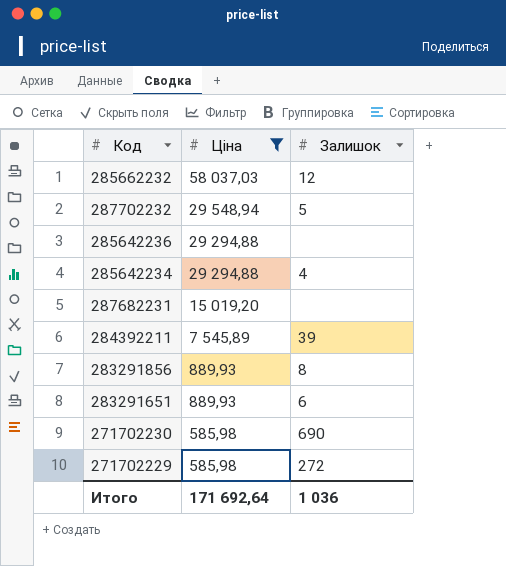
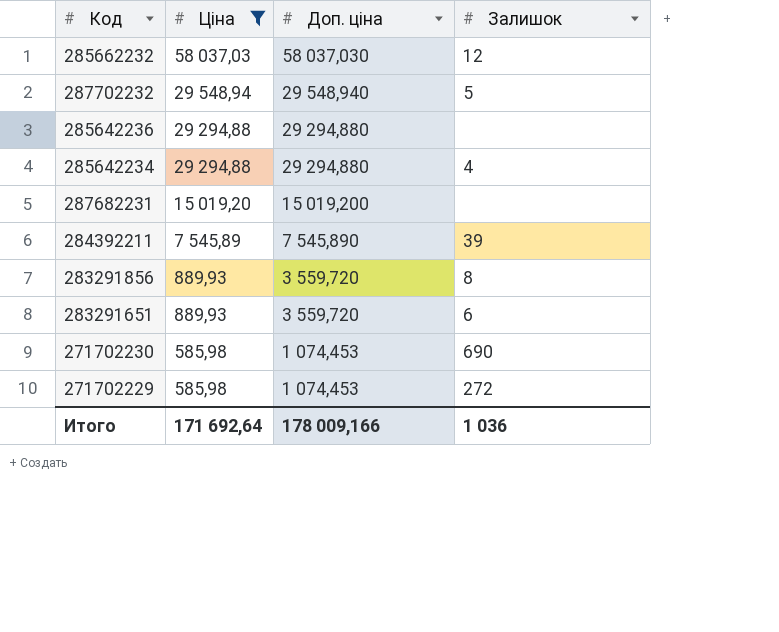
column Доп. ціна | position: none -> 3

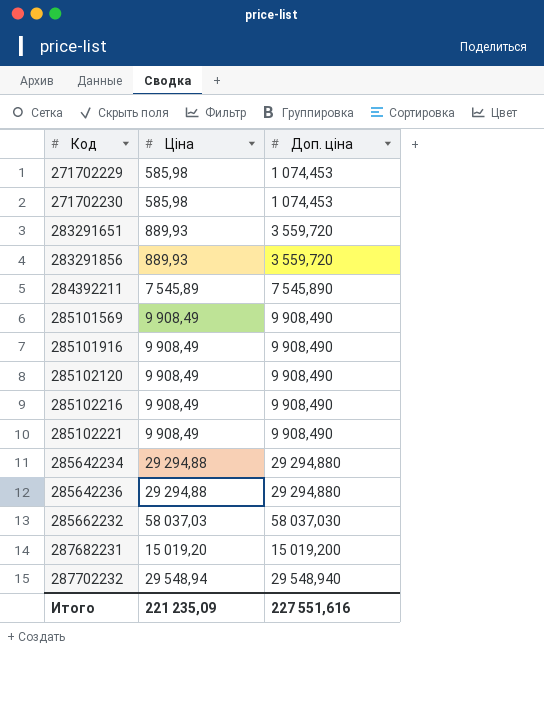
filter: Ціна != 9 908,49 -> none
row order: Ціна descending -> Код ascending
column Залишок | position: 4 -> none
Итого | Ціна: 171 692,64 -> 221 235,09
Итого | Доп. ціна: 178 009,166 -> 227 551,616

